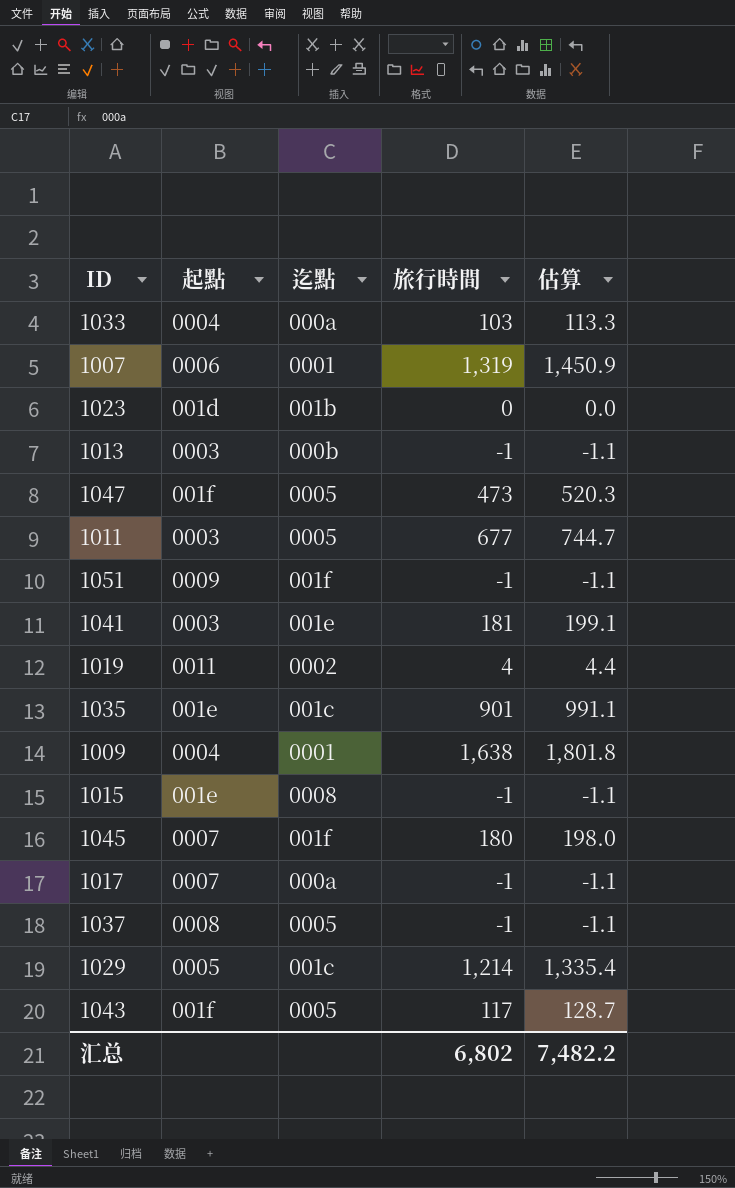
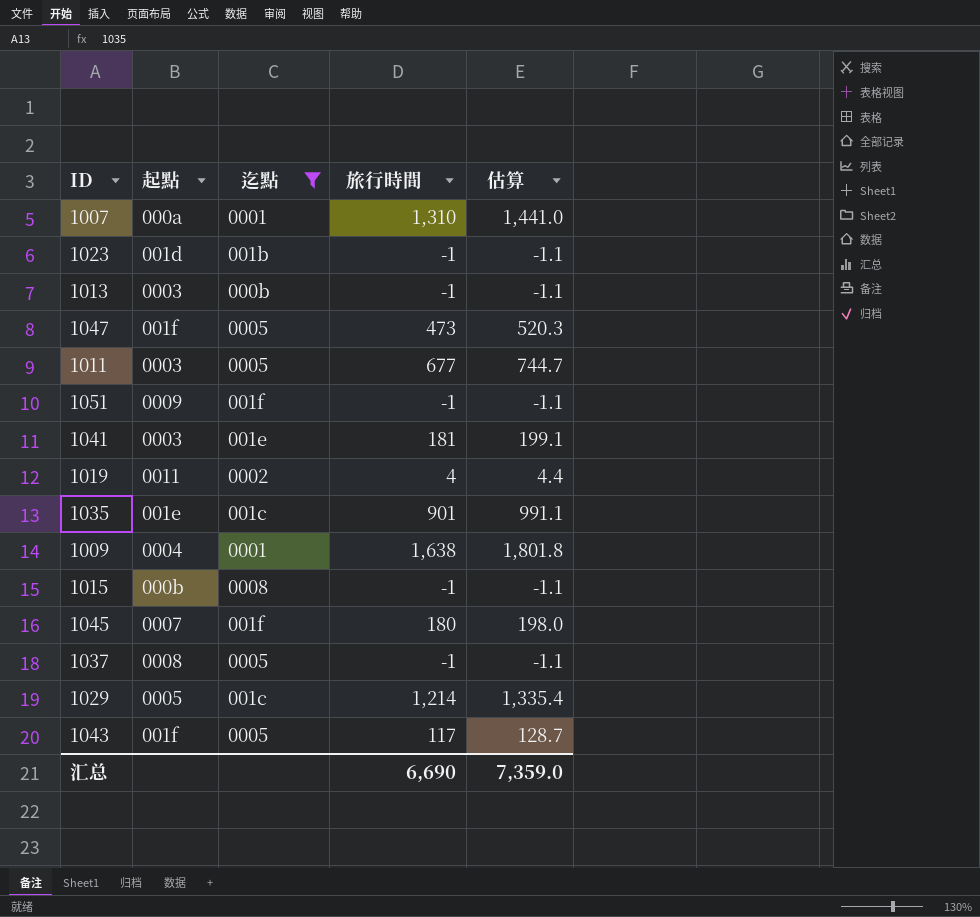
filter: none -> 迄點 != 000a
1007 | 起點: 0006 -> 000a
1007 | 旅行時間: 1,319 -> 1,310
1007 | 估算: 1,450.9 -> 1,441.0
1023 | 旅行時間: 0 -> -1
1023 | 估算: 0.0 -> -1.1
1015 | 起點: 001e -> 000b
汇总 | 旅行時間: 6,802 -> 6,690
汇总 | 估算: 7,482.2 -> 7,359.0

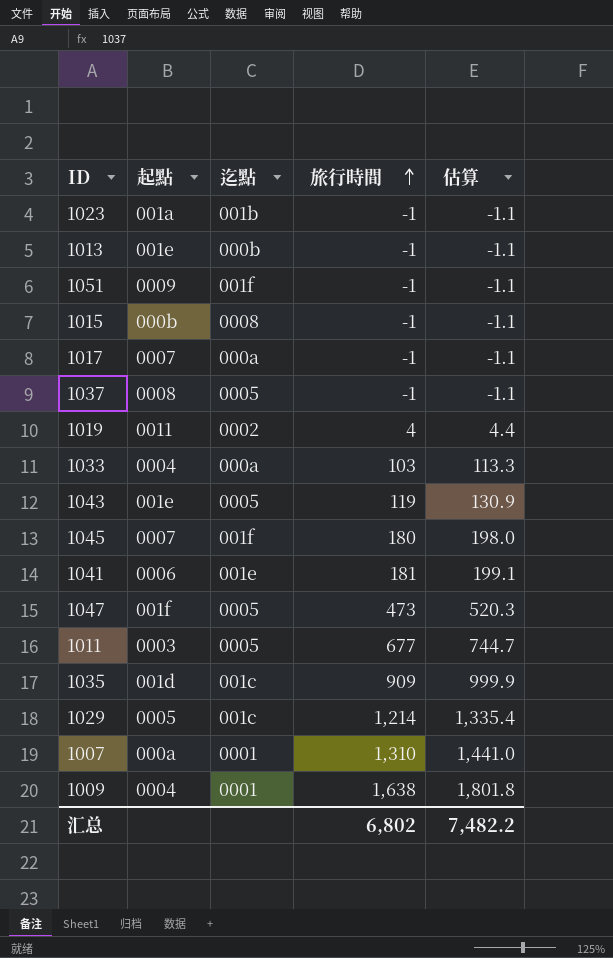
filter: 迄點 != 000a -> none
row order: none -> 旅行時間 ascending
1023 | 起點: 001d -> 001a
1013 | 起點: 0003 -> 001e
1043 | 起點: 001f -> 001e
1043 | 旅行時間: 117 -> 119
1043 | 估算: 128.7 -> 130.9
1041 | 起點: 0003 -> 0006
1035 | 起點: 001e -> 001d
1035 | 旅行時間: 901 -> 909
1035 | 估算: 991.1 -> 999.9
汇总 | 旅行時間: 6,690 -> 6,802
汇总 | 估算: 7,359.0 -> 7,482.2

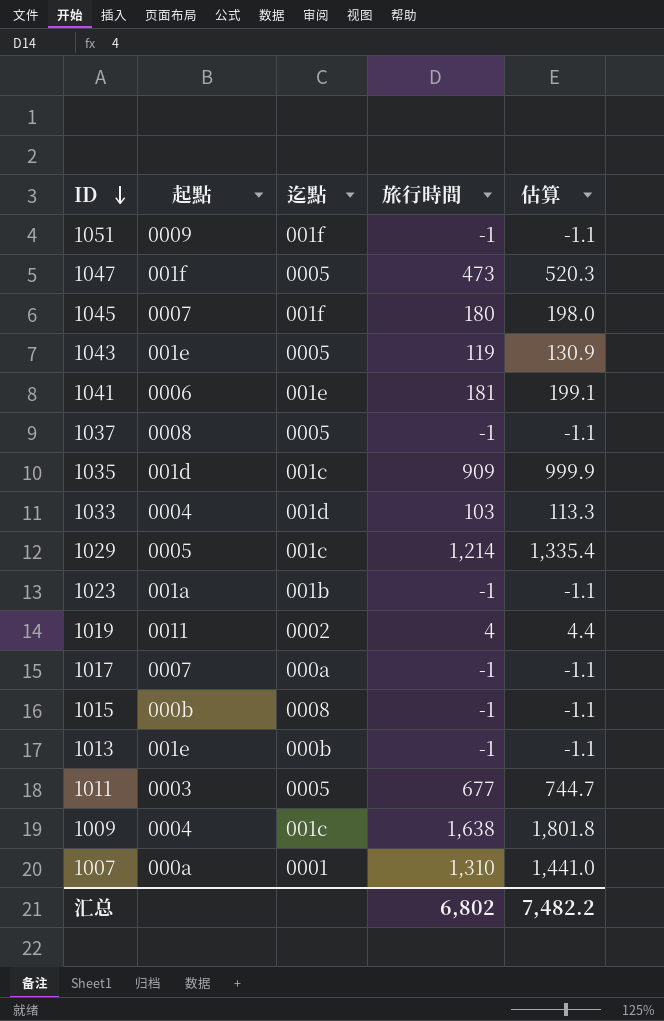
row order: 旅行時間 ascending -> ID descending
1033 | 迄點: 000a -> 001d
1009 | 迄點: 0001 -> 001c

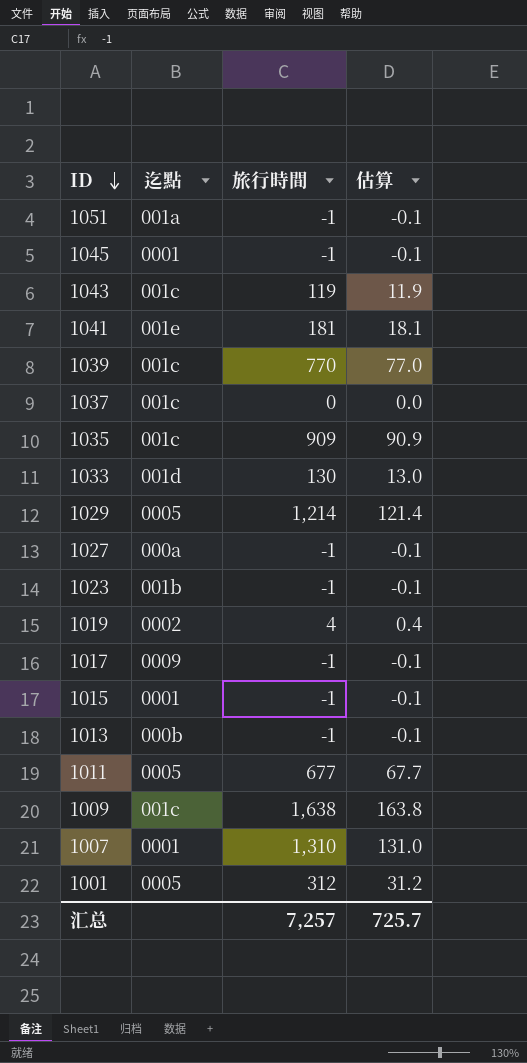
column 起點 | position: 2 -> none
column 估算 | formula: [旅行時間] * 1.1 -> [旅行時間] * 0.1
row 1047: 001f | 0005 | 473 | 520.3 -> none
1051 | 迄點: 001f -> 001a
1045 | 迄點: 001f -> 0001
1045 | 旅行時間: 180 -> -1
1043 | 迄點: 0005 -> 001c
row 1039: none -> 001c | 770 | 77.0
1037 | 迄點: 0005 -> 001c
1037 | 旅行時間: -1 -> 0
1033 | 旅行時間: 103 -> 130
1029 | 迄點: 001c -> 0005
row 1027: none -> 000a | -1 | -0.1
1017 | 迄點: 000a -> 0009
1015 | 迄點: 0008 -> 0001
row 1001: none -> 0005 | 312 | 31.2
汇总 | 旅行時間: 6,802 -> 7,257
汇总 | 估算: 7,482.2 -> 725.7

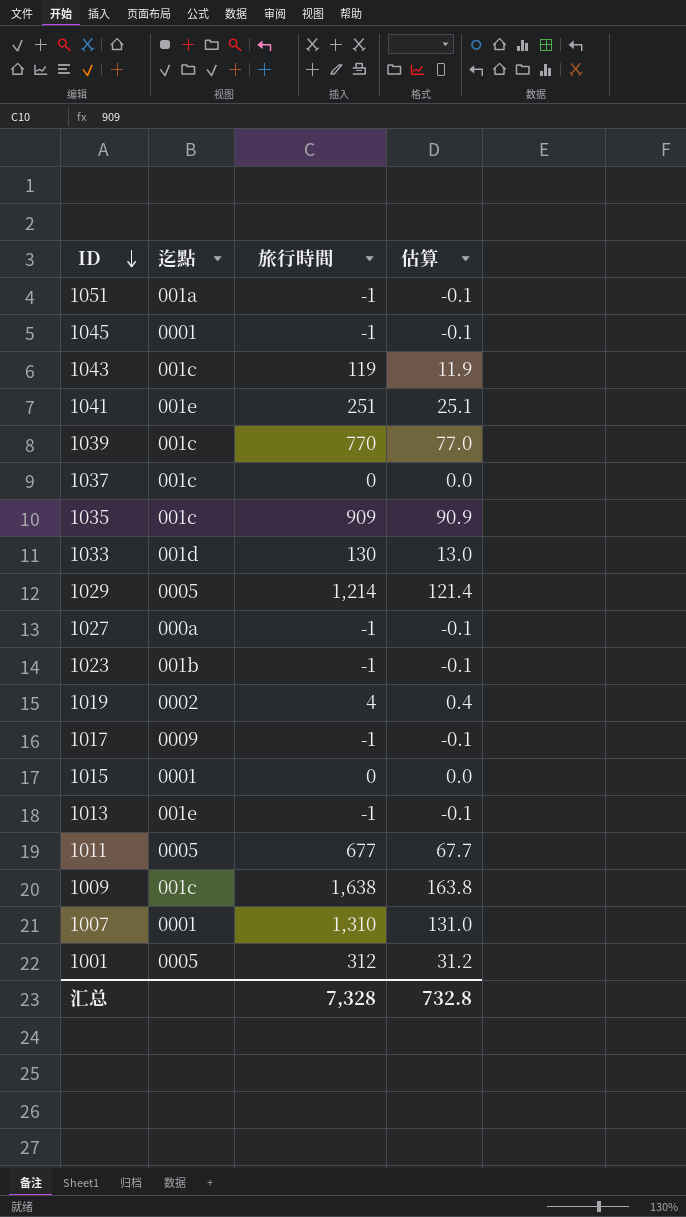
1041 | 旅行時間: 181 -> 251
1041 | 估算: 18.1 -> 25.1
1015 | 旅行時間: -1 -> 0
1015 | 估算: -0.1 -> 0.0
1013 | 迄點: 000b -> 001e
汇总 | 旅行時間: 7,257 -> 7,328
汇总 | 估算: 725.7 -> 732.8

